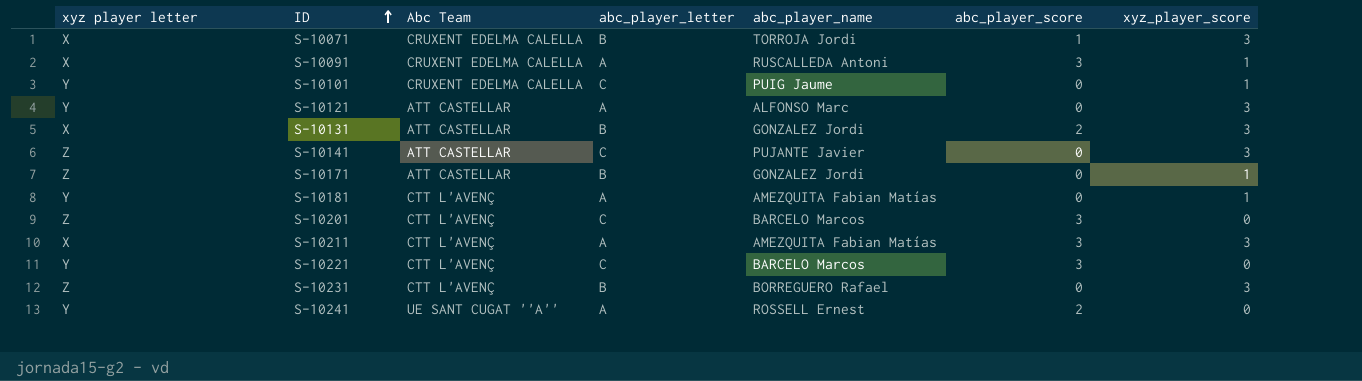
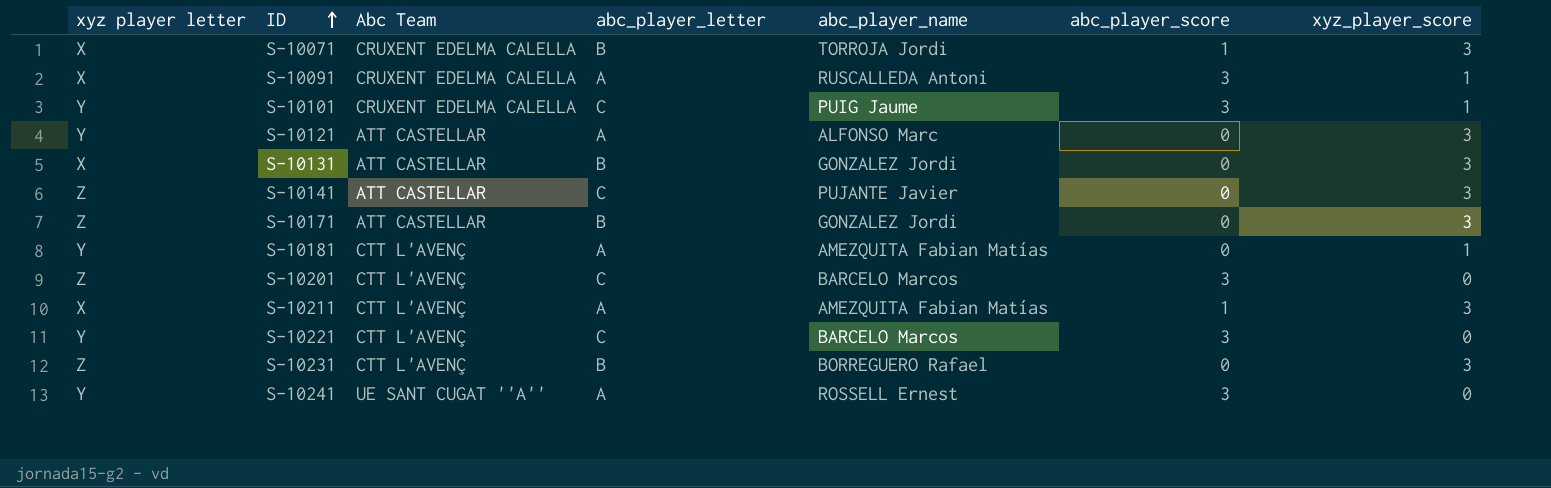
S-10101 | abc_player_score: 0 -> 3
S-10131 | abc_player_score: 2 -> 0
S-10171 | xyz_player_score: 1 -> 3
S-10211 | abc_player_score: 3 -> 1
S-10241 | abc_player_score: 2 -> 3

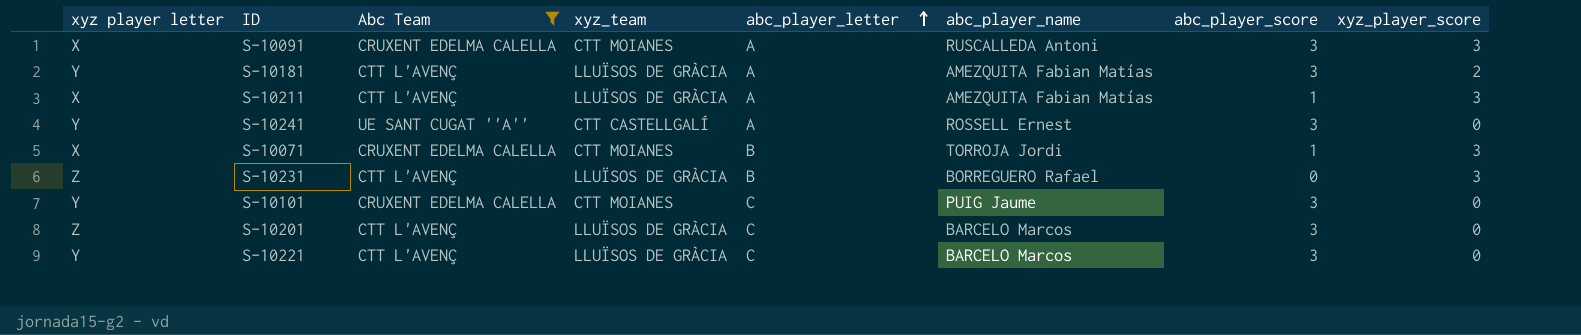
filter: none -> Abc Team != ATT CASTELLAR
row order: ID ascending -> abc_player_letter ascending
column xyz_team | position: none -> 4
S-10091 | xyz_player_score: 1 -> 3
S-10181 | abc_player_score: 0 -> 3
S-10181 | xyz_player_score: 1 -> 2
S-10101 | xyz_player_score: 1 -> 0

